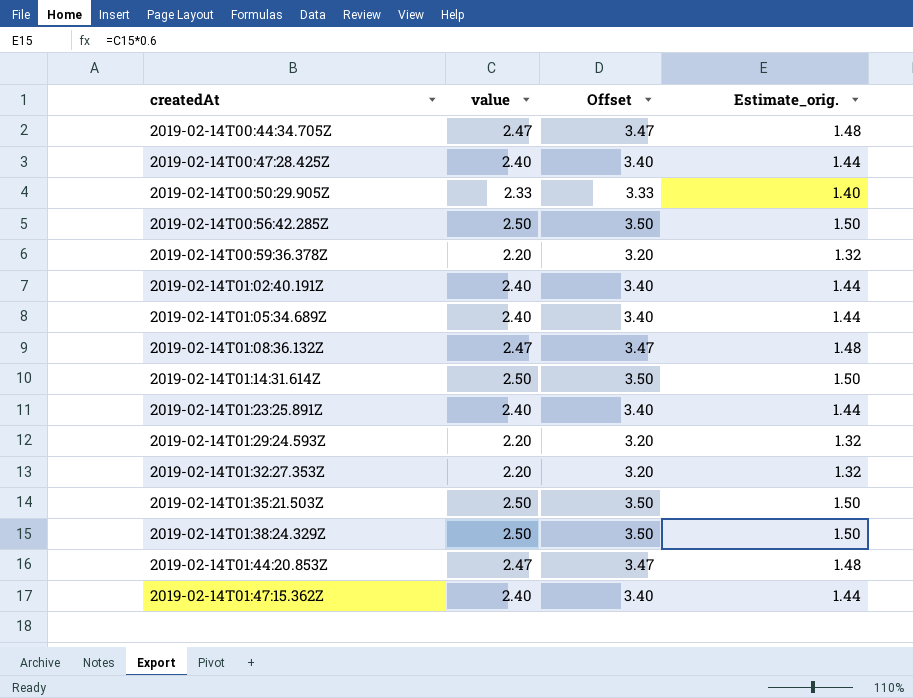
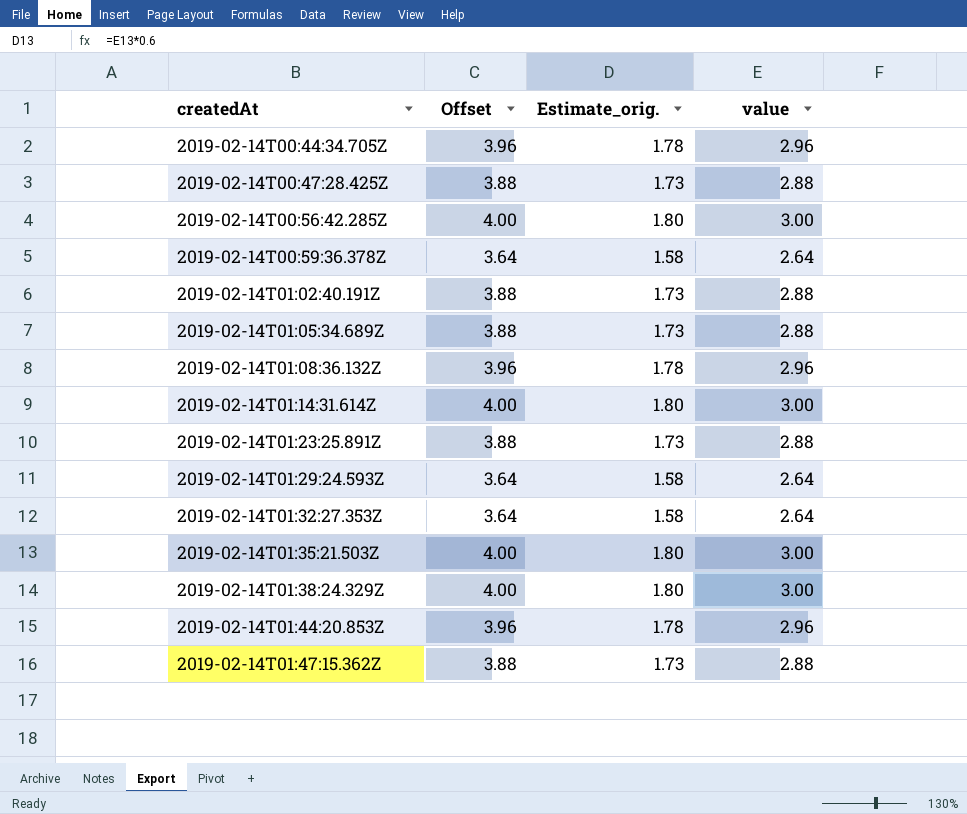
column value | position: 2 -> 4
row 2019-02-14T00:50:29.905Z: 2.33 | 3.33 | 1.40 -> none
2019-02-14T00:44:34.705Z | Offset: 3.47 -> 3.96
2019-02-14T00:44:34.705Z | Estimate_orig.: 1.48 -> 1.78
2019-02-14T00:44:34.705Z | value: 2.47 -> 2.96
2019-02-14T00:47:28.425Z | Offset: 3.40 -> 3.88
2019-02-14T00:47:28.425Z | Estimate_orig.: 1.44 -> 1.73
2019-02-14T00:47:28.425Z | value: 2.40 -> 2.88
2019-02-14T00:56:42.285Z | Offset: 3.50 -> 4.00
2019-02-14T00:56:42.285Z | Estimate_orig.: 1.50 -> 1.80
2019-02-14T00:56:42.285Z | value: 2.50 -> 3.00
2019-02-14T00:59:36.378Z | Offset: 3.20 -> 3.64
2019-02-14T00:59:36.378Z | Estimate_orig.: 1.32 -> 1.58
2019-02-14T00:59:36.378Z | value: 2.20 -> 2.64
2019-02-14T01:02:40.191Z | Offset: 3.40 -> 3.88
2019-02-14T01:02:40.191Z | Estimate_orig.: 1.44 -> 1.73
2019-02-14T01:02:40.191Z | value: 2.40 -> 2.88
2019-02-14T01:05:34.689Z | Offset: 3.40 -> 3.88
2019-02-14T01:05:34.689Z | Estimate_orig.: 1.44 -> 1.73
2019-02-14T01:05:34.689Z | value: 2.40 -> 2.88
2019-02-14T01:08:36.132Z | Offset: 3.47 -> 3.96
2019-02-14T01:08:36.132Z | Estimate_orig.: 1.48 -> 1.78
2019-02-14T01:08:36.132Z | value: 2.47 -> 2.96
2019-02-14T01:14:31.614Z | Offset: 3.50 -> 4.00
2019-02-14T01:14:31.614Z | Estimate_orig.: 1.50 -> 1.80
2019-02-14T01:14:31.614Z | value: 2.50 -> 3.00
2019-02-14T01:23:25.891Z | Offset: 3.40 -> 3.88
2019-02-14T01:23:25.891Z | Estimate_orig.: 1.44 -> 1.73
2019-02-14T01:23:25.891Z | value: 2.40 -> 2.88
2019-02-14T01:29:24.593Z | Offset: 3.20 -> 3.64
2019-02-14T01:29:24.593Z | Estimate_orig.: 1.32 -> 1.58
2019-02-14T01:29:24.593Z | value: 2.20 -> 2.64
2019-02-14T01:32:27.353Z | Offset: 3.20 -> 3.64
2019-02-14T01:32:27.353Z | Estimate_orig.: 1.32 -> 1.58
2019-02-14T01:32:27.353Z | value: 2.20 -> 2.64
2019-02-14T01:35:21.503Z | Offset: 3.50 -> 4.00
2019-02-14T01:35:21.503Z | Estimate_orig.: 1.50 -> 1.80
2019-02-14T01:35:21.503Z | value: 2.50 -> 3.00
2019-02-14T01:38:24.329Z | Offset: 3.50 -> 4.00
2019-02-14T01:38:24.329Z | Estimate_orig.: 1.50 -> 1.80
2019-02-14T01:38:24.329Z | value: 2.50 -> 3.00
2019-02-14T01:44:20.853Z | Offset: 3.47 -> 3.96
2019-02-14T01:44:20.853Z | Estimate_orig.: 1.48 -> 1.78
2019-02-14T01:44:20.853Z | value: 2.47 -> 2.96
2019-02-14T01:47:15.362Z | Offset: 3.40 -> 3.88
2019-02-14T01:47:15.362Z | Estimate_orig.: 1.44 -> 1.73
2019-02-14T01:47:15.362Z | value: 2.40 -> 2.88

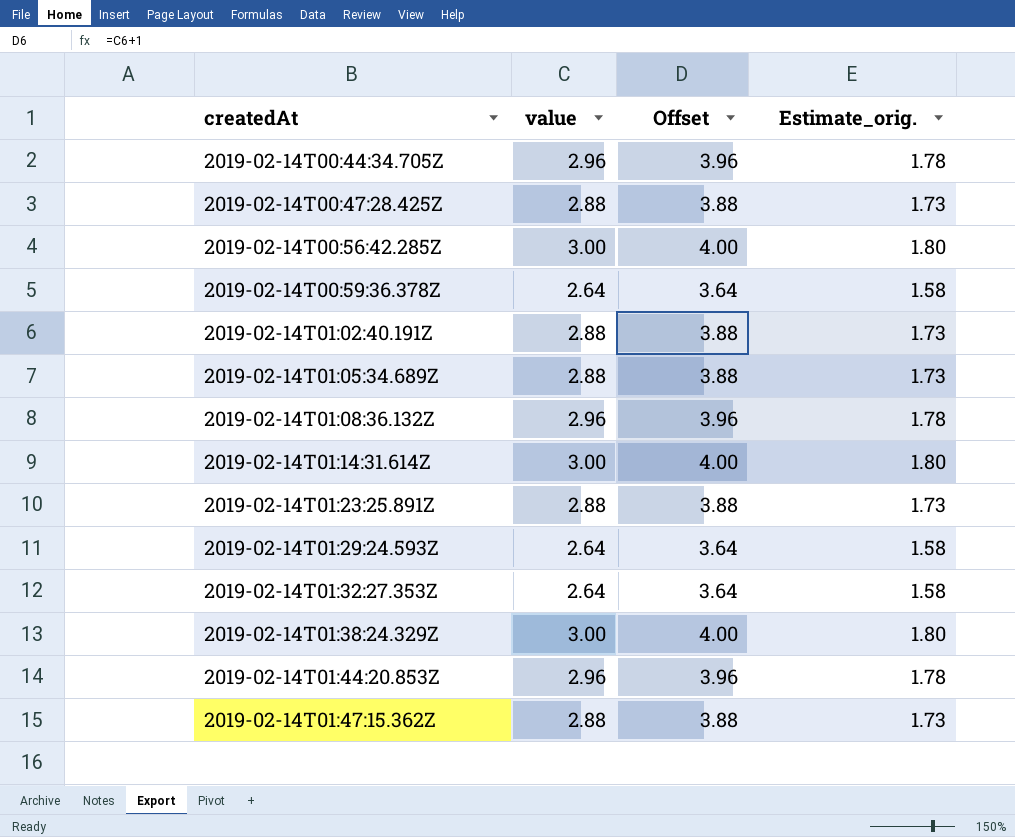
column value | position: 4 -> 2
row 2019-02-14T01:35:21.503Z: 4.00 | 1.80 | 3.00 -> none

